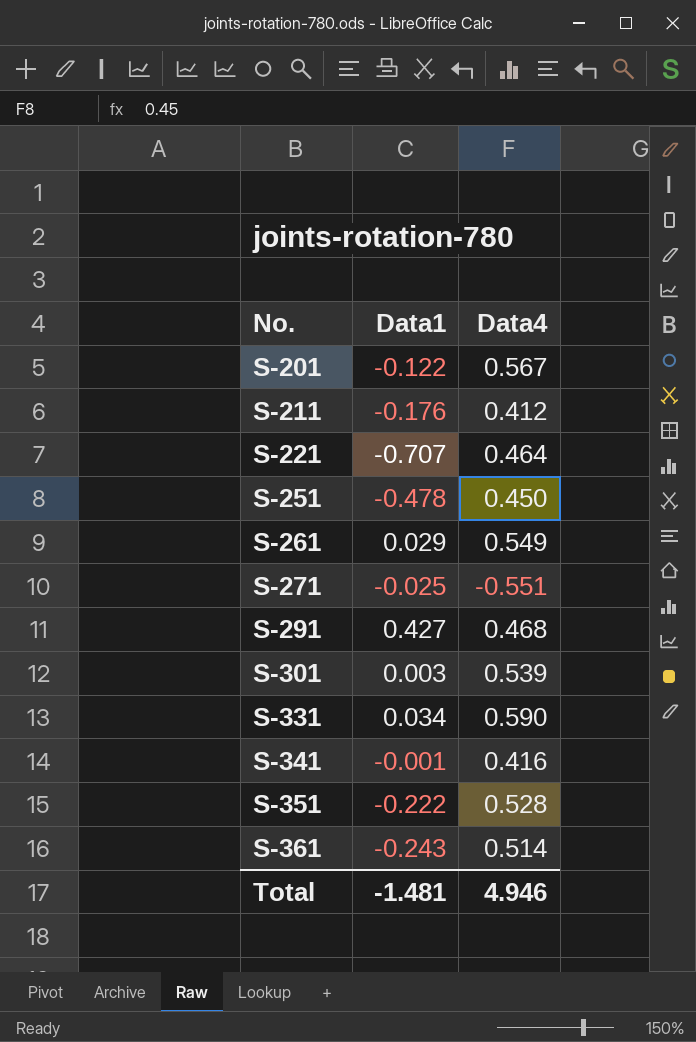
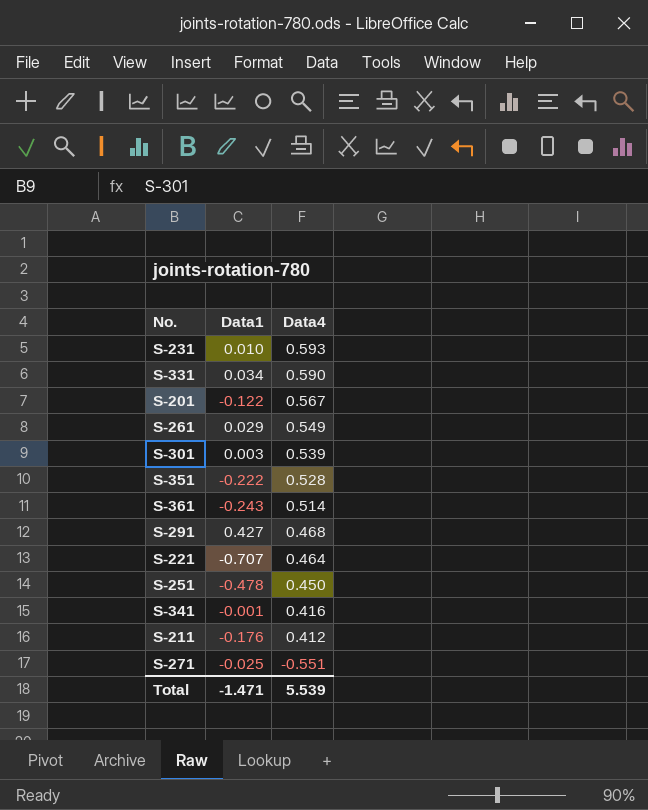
row order: No. ascending -> Data4 descending
row S-231: none -> 0.010 | 0.593
Total | Data1: -1.481 -> -1.471
Total | Data4: 4.946 -> 5.539

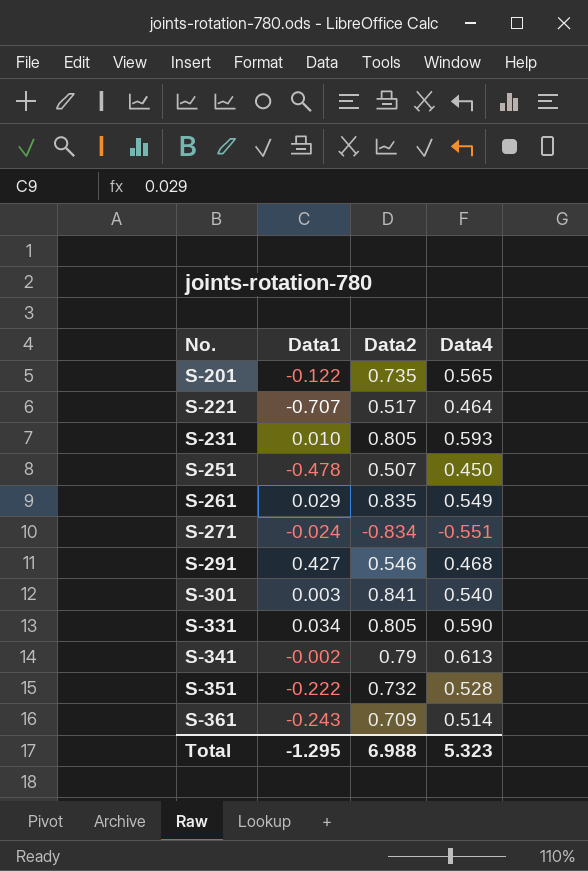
row order: Data4 descending -> No. ascending
column Data2 | position: none -> 3
row S-211: -0.176 | 0.412 -> none
S-201 | Data4: 0.567 -> 0.565
S-271 | Data1: -0.025 -> -0.024
S-301 | Data4: 0.539 -> 0.540
S-341 | Data1: -0.001 -> -0.002
S-341 | Data4: 0.416 -> 0.613
Total | Data1: -1.471 -> -1.295
Total | Data4: 5.539 -> 5.323

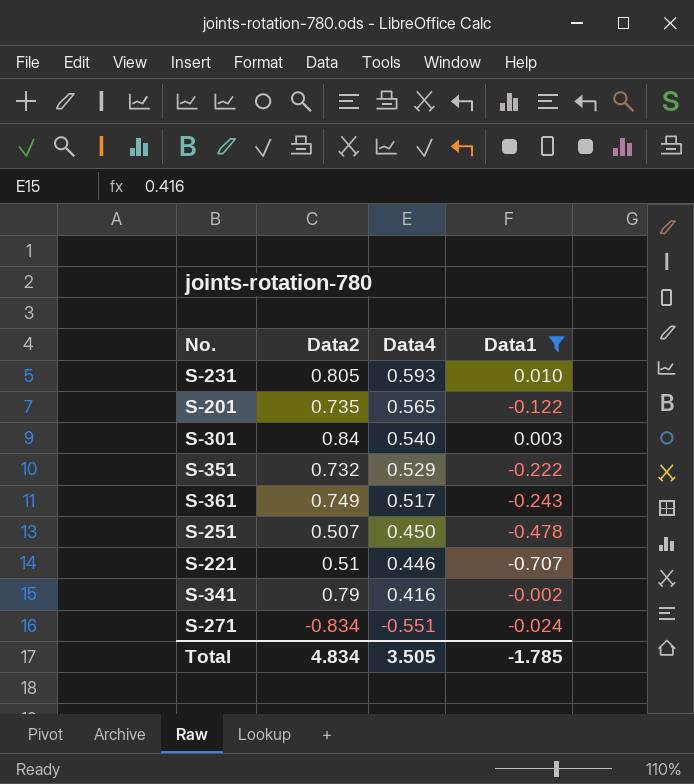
filter: none -> Data1 <= 0.010
row order: No. ascending -> Data4 descending
column Data1 | position: 2 -> 4
S-301 | Data2: 0.841 -> 0.84
S-351 | Data4: 0.528 -> 0.529
S-361 | Data2: 0.709 -> 0.749
S-361 | Data4: 0.514 -> 0.517
S-221 | Data2: 0.517 -> 0.51
S-221 | Data4: 0.464 -> 0.446
S-341 | Data4: 0.613 -> 0.416
Total | Data2: 6.988 -> 4.834
Total | Data4: 5.323 -> 3.505
Total | Data1: -1.295 -> -1.785

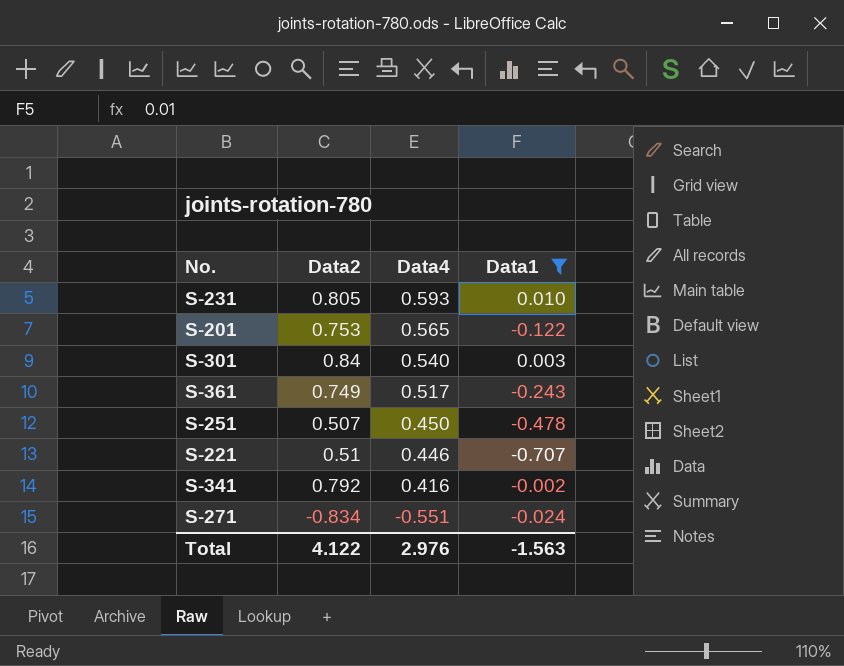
row S-351: 0.732 | 0.529 | -0.222 -> none
S-201 | Data2: 0.735 -> 0.753
S-341 | Data2: 0.79 -> 0.792
Total | Data2: 4.834 -> 4.122
Total | Data4: 3.505 -> 2.976
Total | Data1: -1.785 -> -1.563

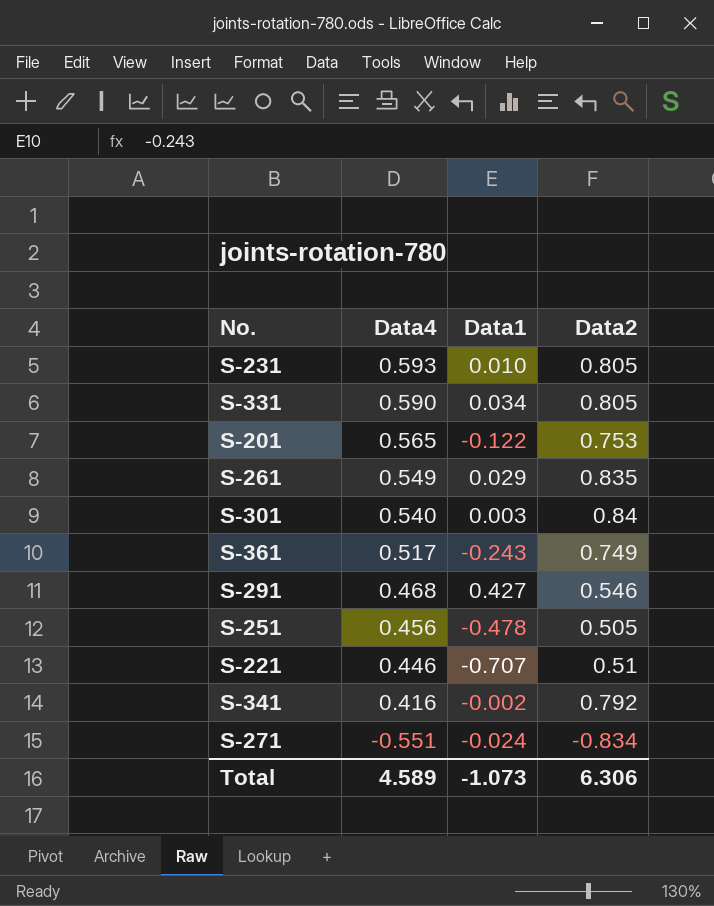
filter: Data1 <= 0.010 -> none
column Data2 | position: 2 -> 4
S-251 | Data4: 0.450 -> 0.456
S-251 | Data2: 0.507 -> 0.505
Total | Data4: 2.976 -> 4.589
Total | Data1: -1.563 -> -1.073
Total | Data2: 4.122 -> 6.306

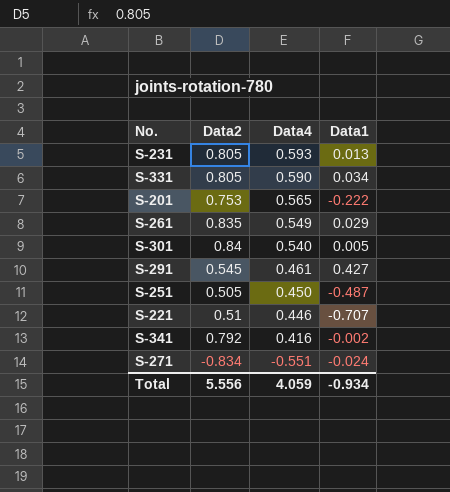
column Data2 | position: 4 -> 2
row S-361: 0.517 | -0.243 | 0.749 -> none
S-231 | Data1: 0.010 -> 0.013
S-201 | Data1: -0.122 -> -0.222
S-301 | Data1: 0.003 -> 0.005
S-291 | Data2: 0.546 -> 0.545
S-291 | Data4: 0.468 -> 0.461
S-251 | Data4: 0.456 -> 0.450
S-251 | Data1: -0.478 -> -0.487
Total | Data2: 6.306 -> 5.556
Total | Data4: 4.589 -> 4.059
Total | Data1: -1.073 -> -0.934

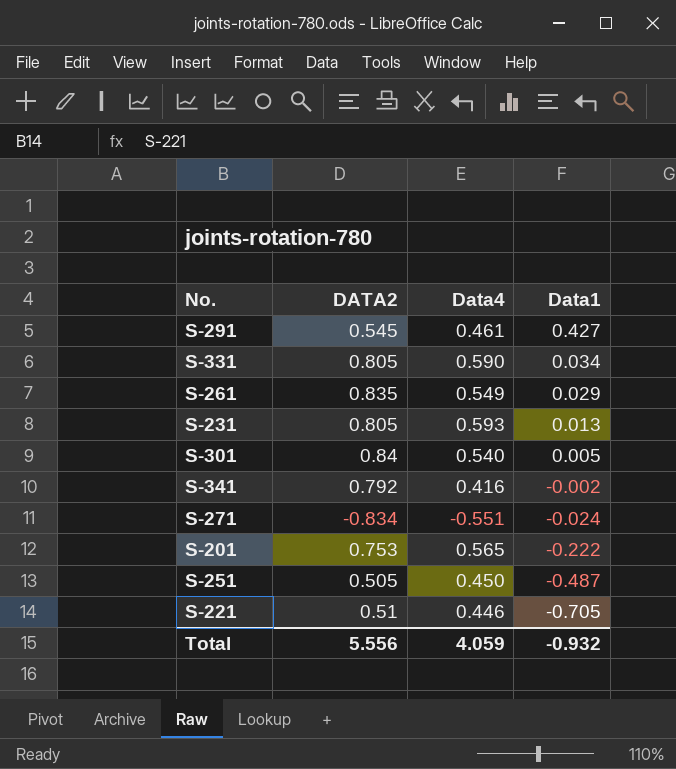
row order: Data4 descending -> Data1 descending
column name: Data2 -> DATA2
S-221 | Data1: -0.707 -> -0.705
Total | Data1: -0.934 -> -0.932

